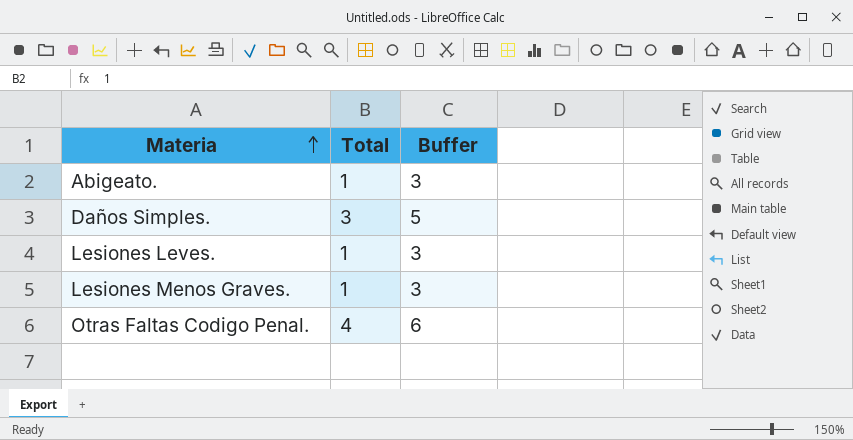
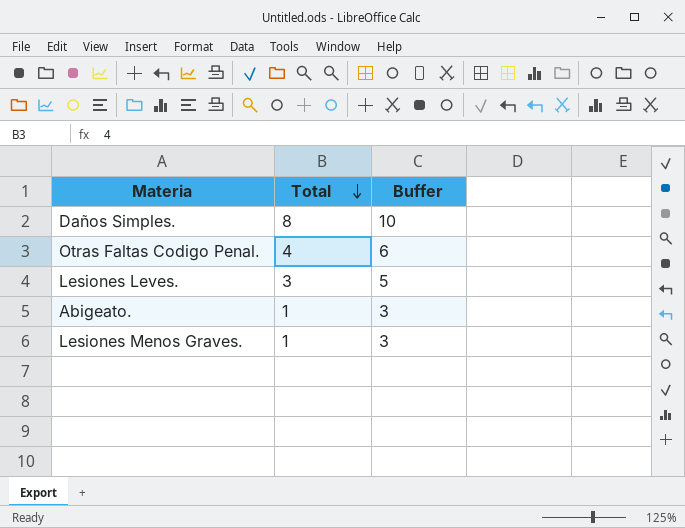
row order: Materia ascending -> Total descending
Daños Simples. | Total: 3 -> 8
Daños Simples. | Buffer: 5 -> 10
Lesiones Leves. | Total: 1 -> 3
Lesiones Leves. | Buffer: 3 -> 5

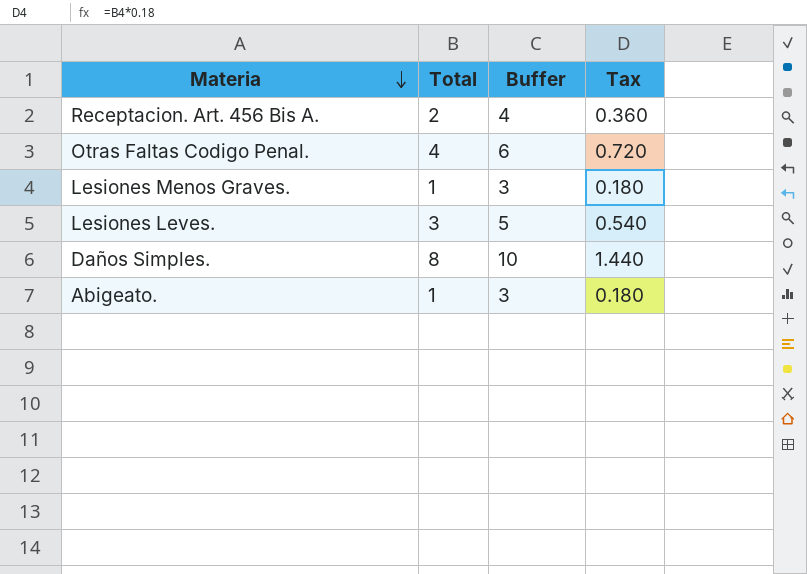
row order: Total descending -> Materia descending
column Tax | formula: none -> [Total] * 0.18
row Receptacion. Art. 456 Bis A.: none -> 2 | 4 | 0.360

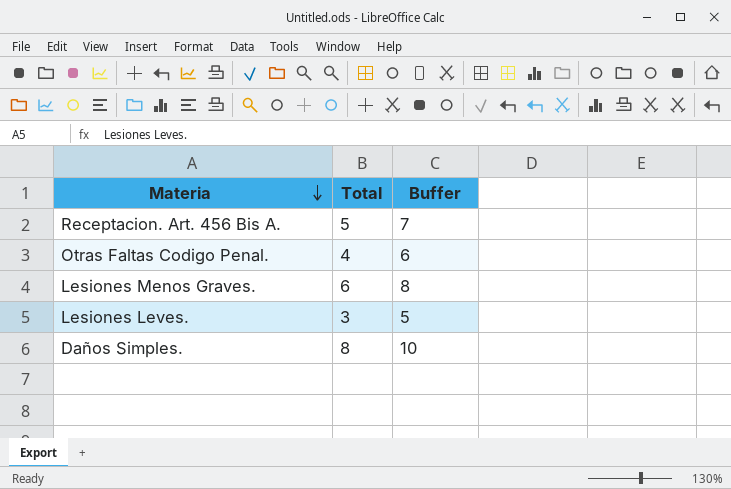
column Tax | formula: [Total] * 0.18 -> none
row Abigeato.: 1 | 3 | 0.180 -> none
Receptacion. Art. 456 Bis A. | Total: 2 -> 5
Receptacion. Art. 456 Bis A. | Buffer: 4 -> 7
Lesiones Menos Graves. | Total: 1 -> 6
Lesiones Menos Graves. | Buffer: 3 -> 8

